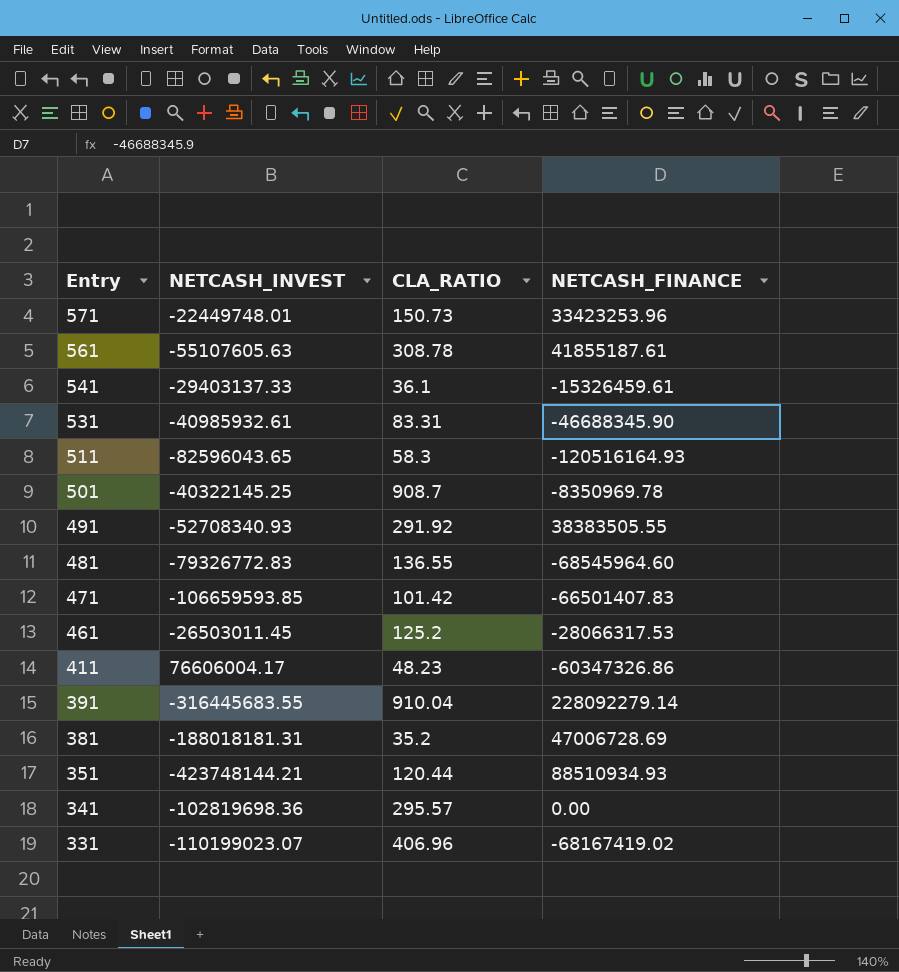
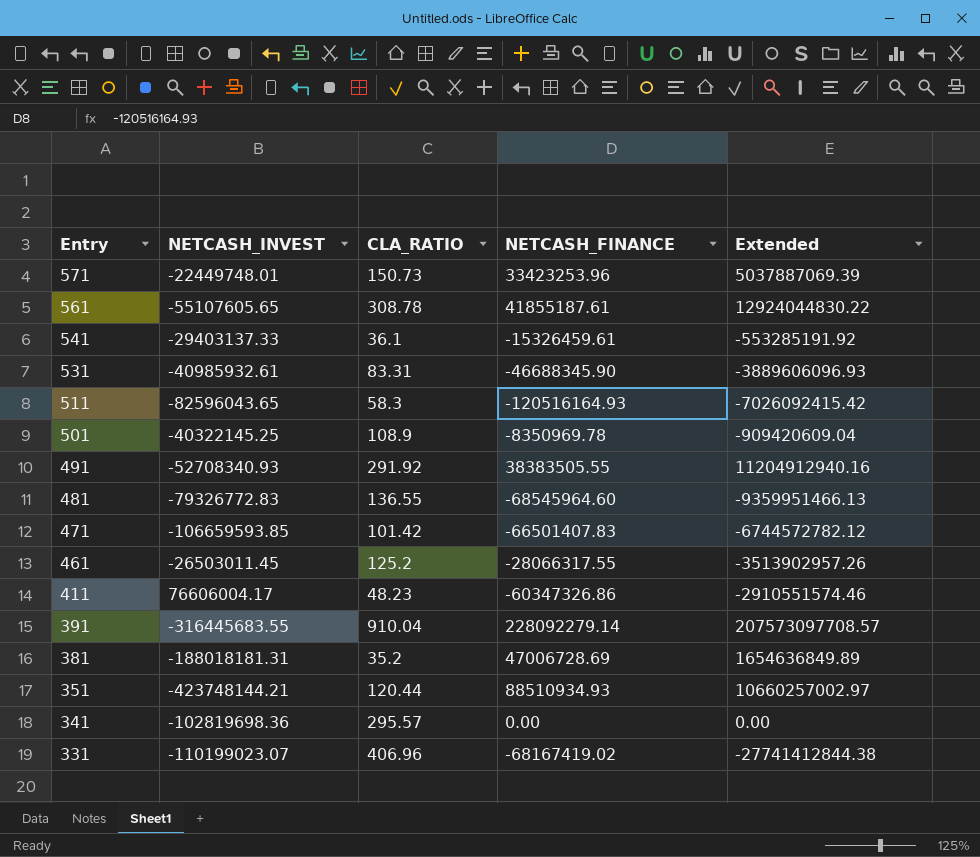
column Extended | formula: none -> [CLA_RATIO] * [NETCASH_FINANCE]
561 | NETCASH_INVEST: -55107605.63 -> -55107605.65
501 | CLA_RATIO: 908.7 -> 108.9
461 | NETCASH_FINANCE: -28066317.53 -> -28066317.55

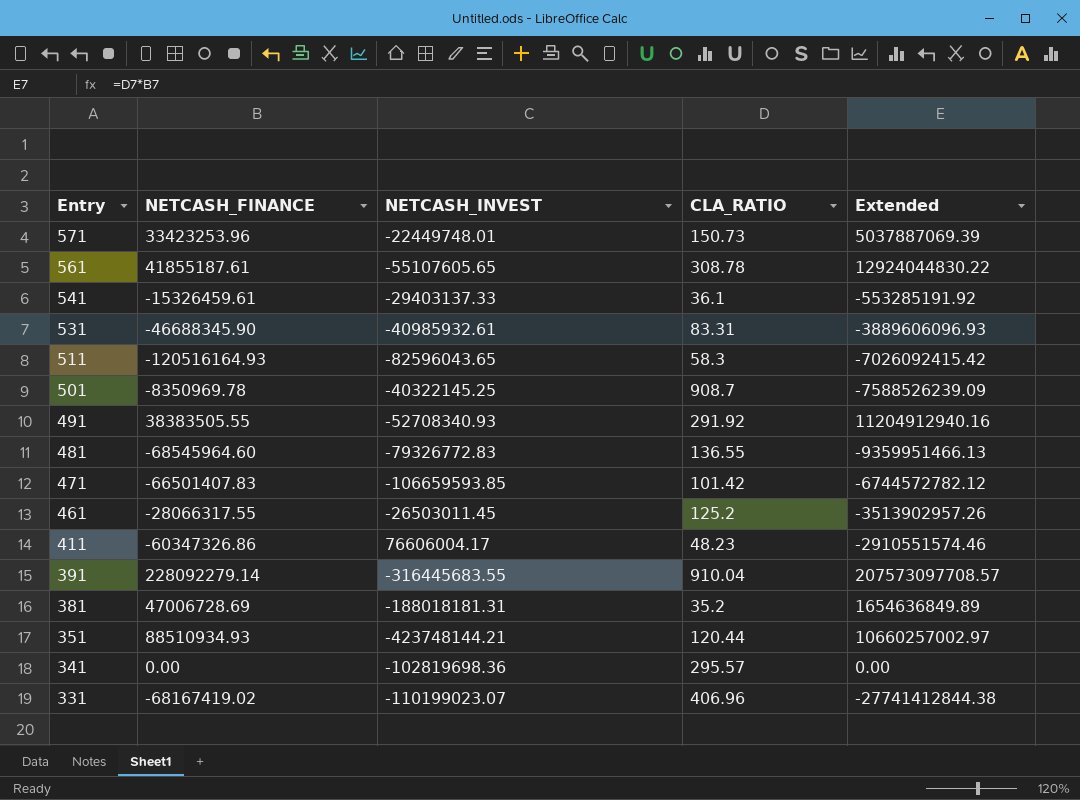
column NETCASH_FINANCE | position: 4 -> 2
501 | CLA_RATIO: 108.9 -> 908.7
501 | Extended: -909420609.04 -> -7588526239.09

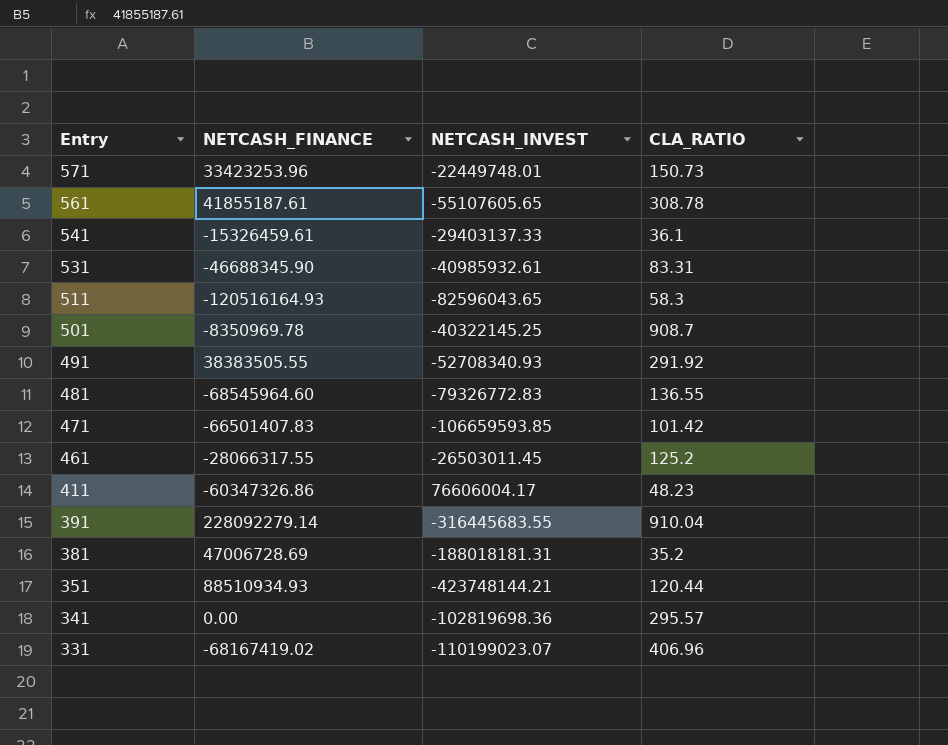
column Extended | formula: [NETCASH_FINANCE] * [CLA_RATIO] -> none

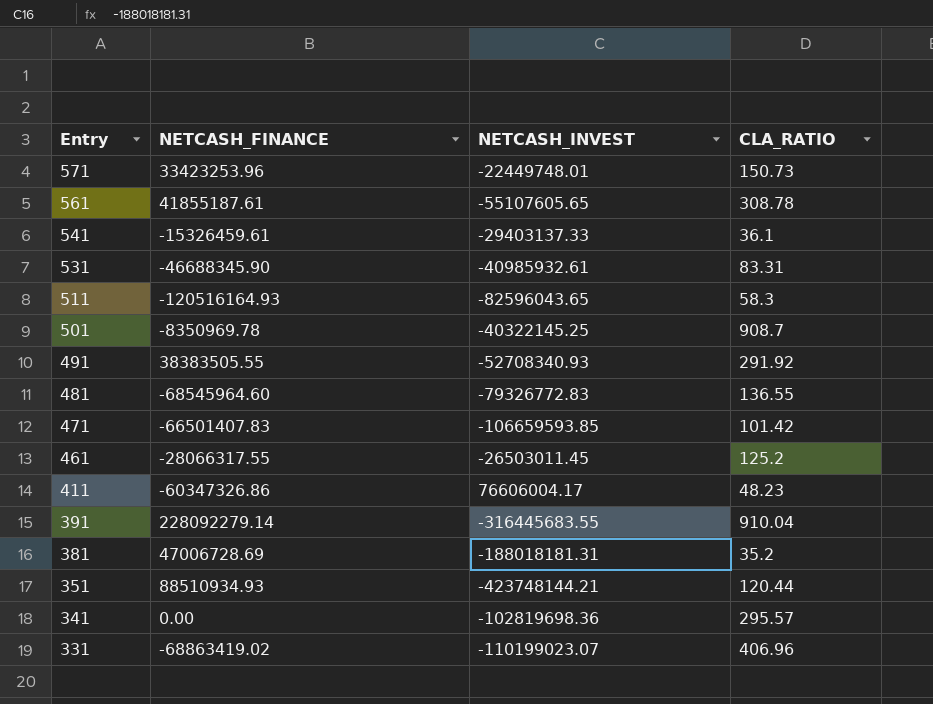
331 | NETCASH_FINANCE: -68167419.02 -> -68863419.02

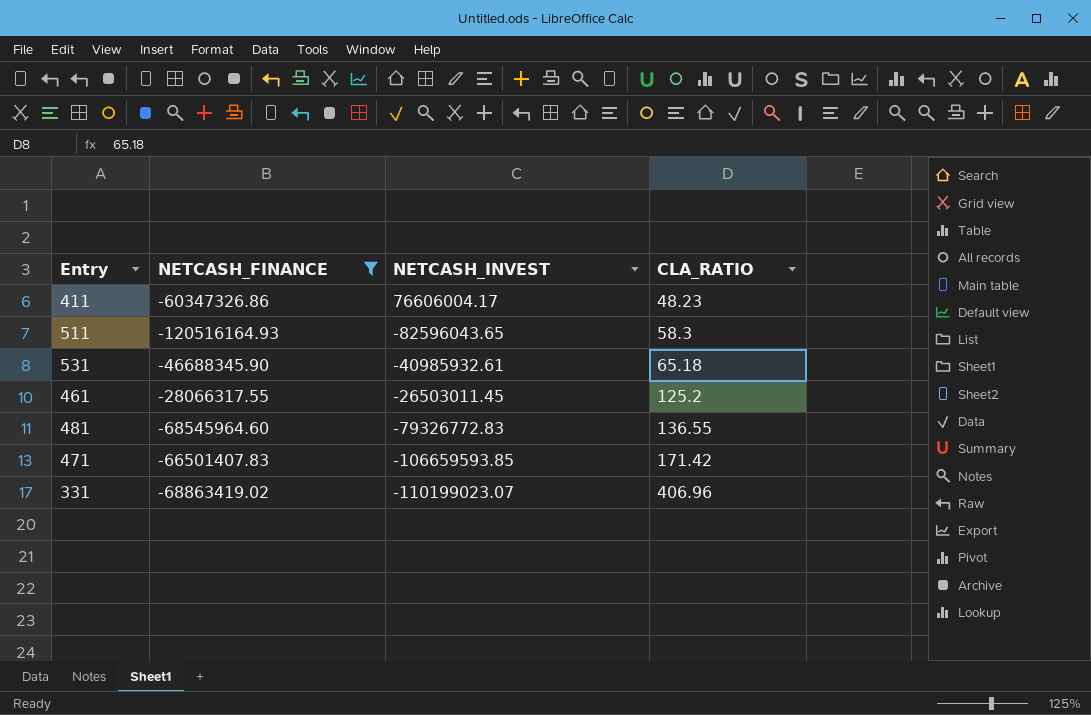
filter: none -> NETCASH_FINANCE <= -28066317.55
row order: Entry descending -> CLA_RATIO ascending
531 | CLA_RATIO: 83.31 -> 65.18
471 | CLA_RATIO: 101.42 -> 171.42

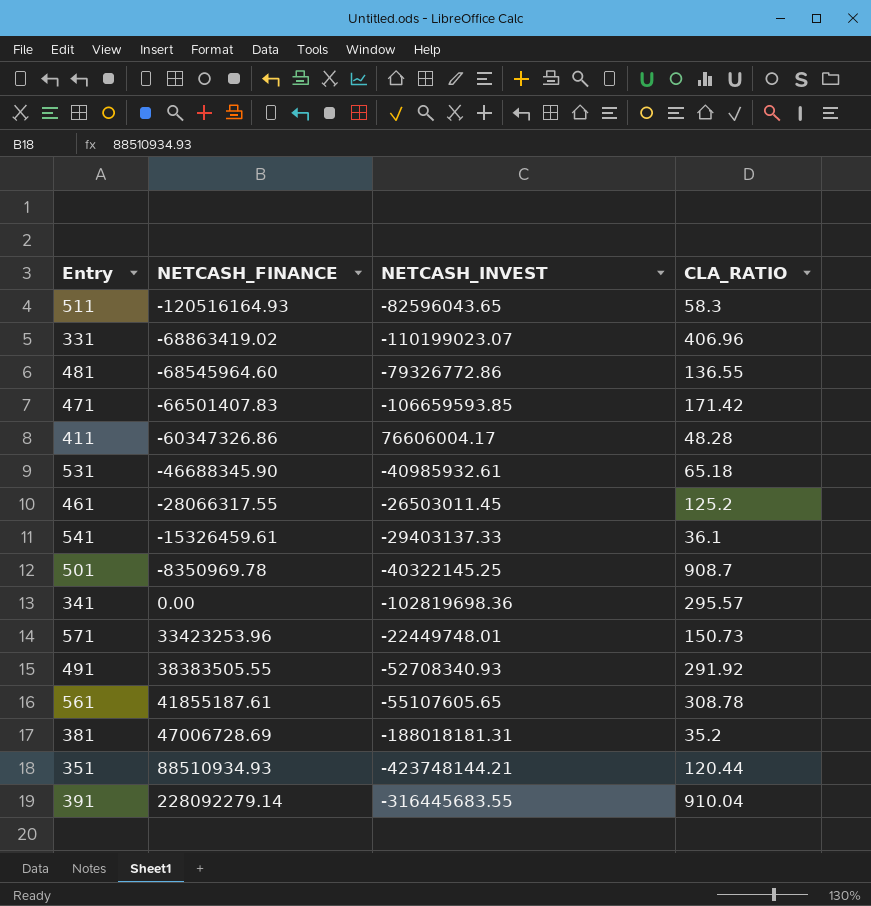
filter: NETCASH_FINANCE <= -28066317.55 -> none
row order: CLA_RATIO ascending -> NETCASH_FINANCE ascending
481 | NETCASH_INVEST: -79326772.83 -> -79326772.86
411 | CLA_RATIO: 48.23 -> 48.28

